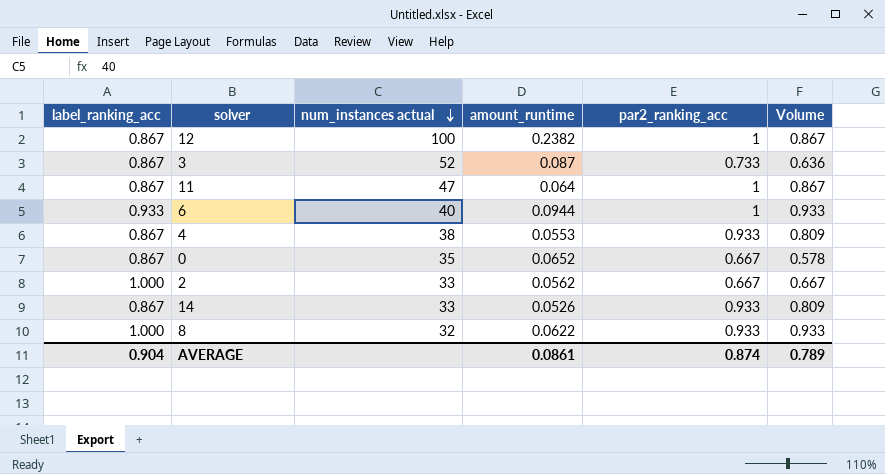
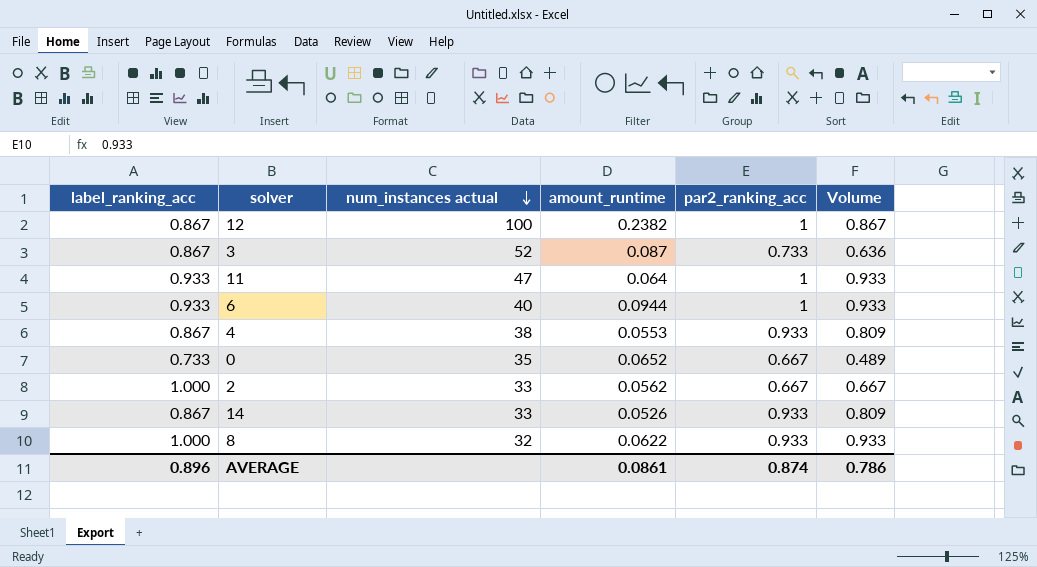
11 | label_ranking_acc: 0.867 -> 0.933
11 | Volume: 0.867 -> 0.933
0 | label_ranking_acc: 0.867 -> 0.733
0 | Volume: 0.578 -> 0.489
AVERAGE | label_ranking_acc: 0.904 -> 0.896
AVERAGE | Volume: 0.789 -> 0.786

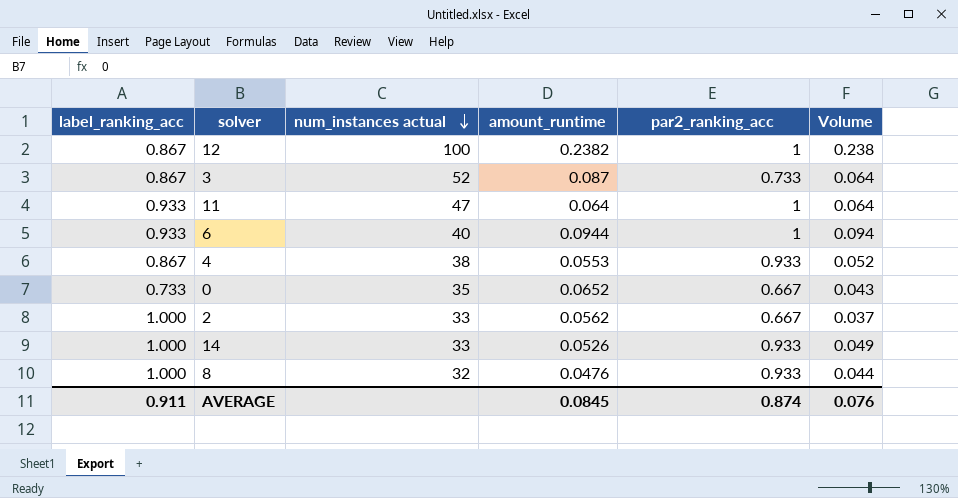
column Volume | formula: [label_ranking_acc] * [par2_ranking_acc] -> [amount_runtime] * [par2_ranking_acc]
14 | label_ranking_acc: 0.867 -> 1.000
8 | amount_runtime: 0.0622 -> 0.0476
AVERAGE | label_ranking_acc: 0.896 -> 0.911
AVERAGE | amount_runtime: 0.0861 -> 0.0845
AVERAGE | Volume: 0.786 -> 0.076

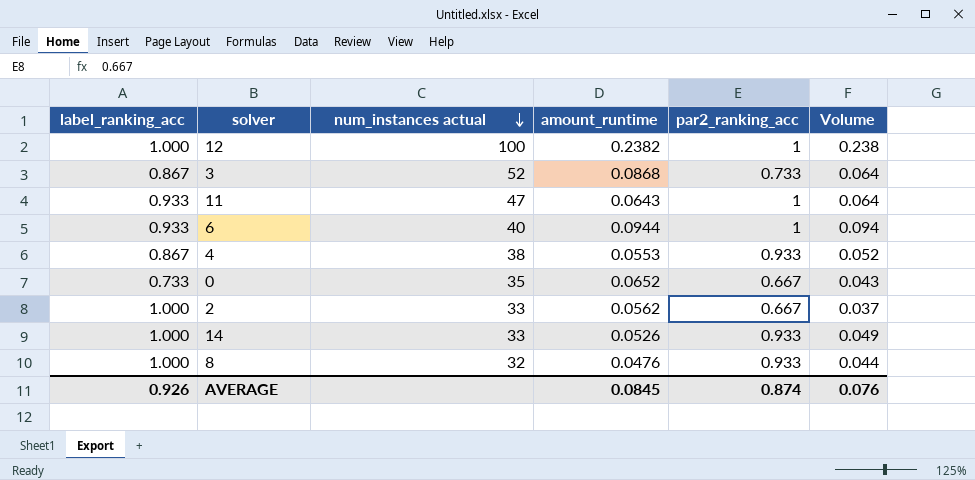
12 | label_ranking_acc: 0.867 -> 1.000
3 | amount_runtime: 0.087 -> 0.0868
11 | amount_runtime: 0.064 -> 0.0643
AVERAGE | label_ranking_acc: 0.911 -> 0.926

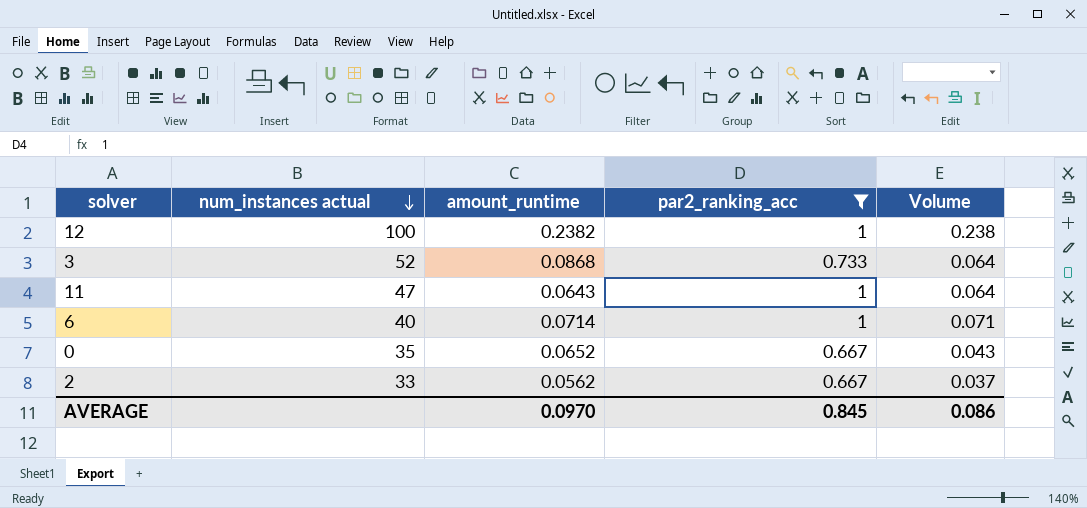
filter: none -> par2_ranking_acc != 0.933
column label_ranking_acc | position: 1 -> none
6 | amount_runtime: 0.0944 -> 0.0714
6 | Volume: 0.094 -> 0.071
AVERAGE | amount_runtime: 0.0845 -> 0.0970
AVERAGE | par2_ranking_acc: 0.874 -> 0.845
AVERAGE | Volume: 0.076 -> 0.086

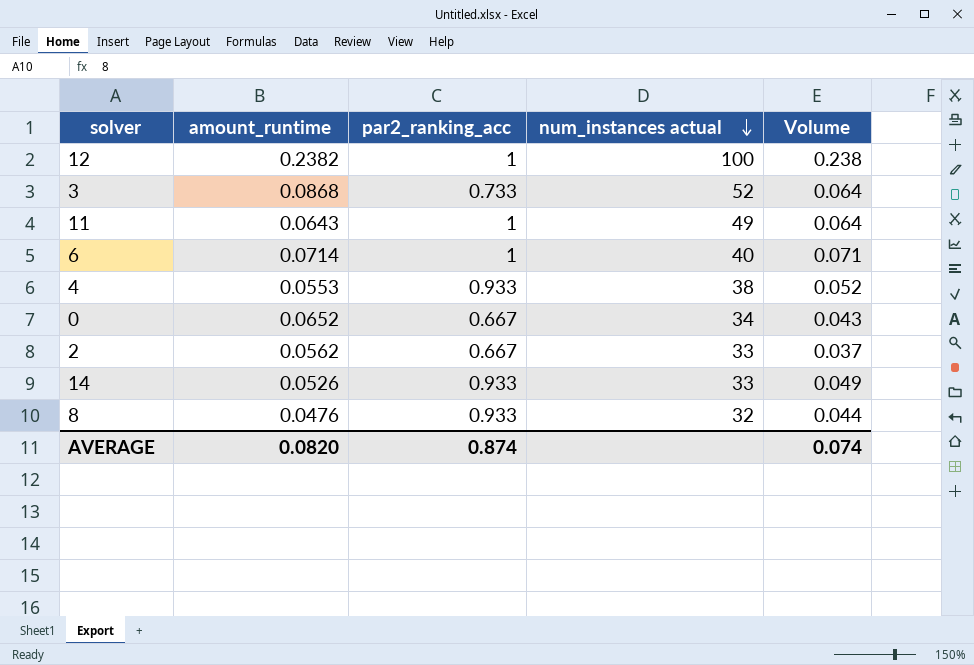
filter: par2_ranking_acc != 0.933 -> none
column num_instances actual | position: 2 -> 4
11 | num_instances actual: 47 -> 49
0 | num_instances actual: 35 -> 34
AVERAGE | amount_runtime: 0.0970 -> 0.0820
AVERAGE | par2_ranking_acc: 0.845 -> 0.874
AVERAGE | Volume: 0.086 -> 0.074

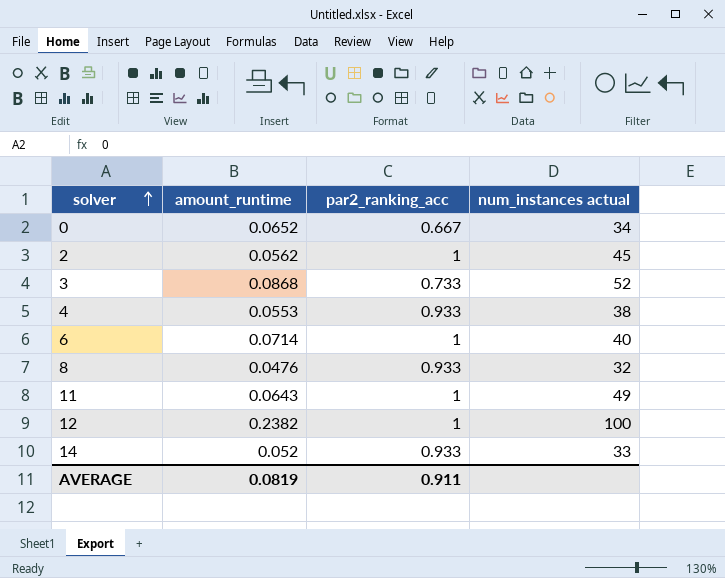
row order: num_instances actual descending -> solver ascending
column Volume | formula: [amount_runtime] * [par2_ranking_acc] -> none
2 | par2_ranking_acc: 0.667 -> 1
2 | num_instances actual: 33 -> 45
14 | amount_runtime: 0.0526 -> 0.052
AVERAGE | amount_runtime: 0.0820 -> 0.0819
AVERAGE | par2_ranking_acc: 0.874 -> 0.911

